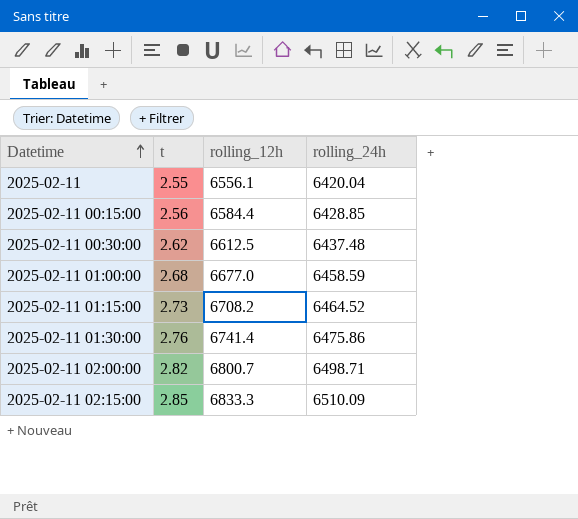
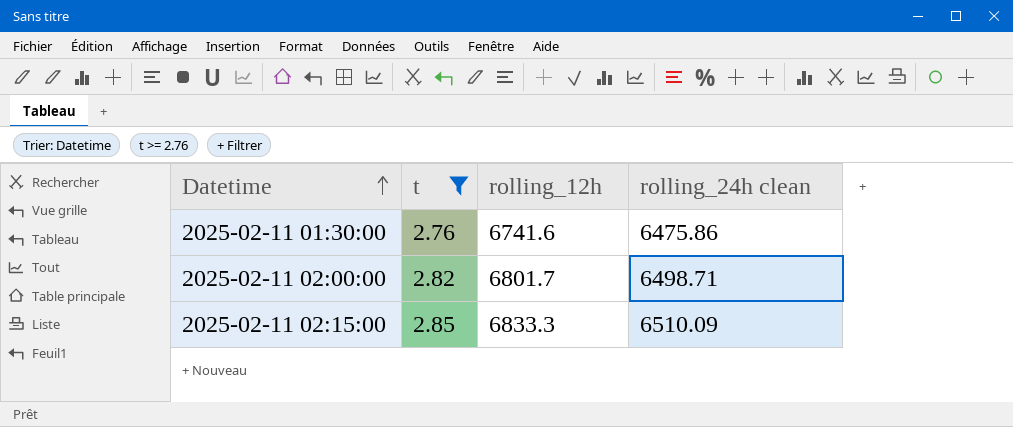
filter: none -> t >= 2.76
column name: rolling_24h -> rolling_24h clean
2025-02-11 01:30:00 | rolling_12h: 6741.4 -> 6741.6
2025-02-11 02:00:00 | rolling_12h: 6800.7 -> 6801.7

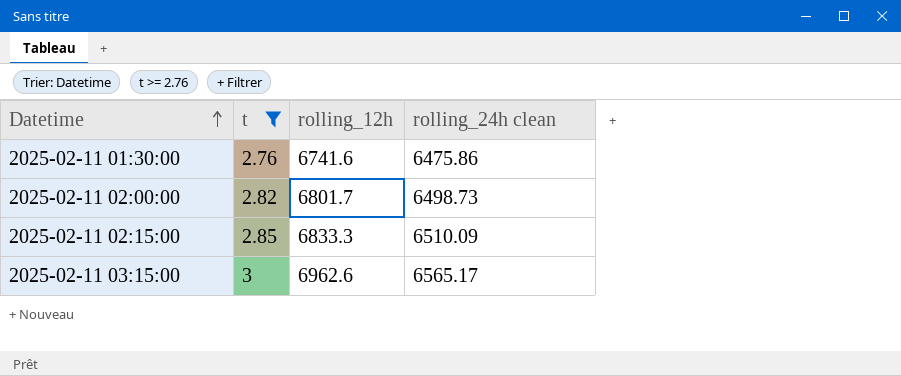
2025-02-11 02:00:00 | rolling_24h clean: 6498.71 -> 6498.73
row 2025-02-11 03:15:00: none -> 3 | 6962.6 | 6565.17

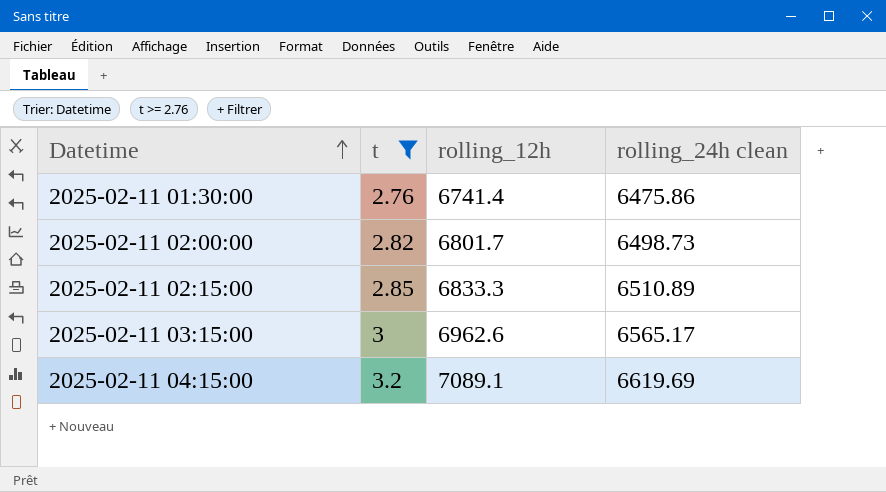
2025-02-11 01:30:00 | rolling_12h: 6741.6 -> 6741.4
2025-02-11 02:15:00 | rolling_24h clean: 6510.09 -> 6510.89
row 2025-02-11 04:15:00: none -> 3.2 | 7089.1 | 6619.69

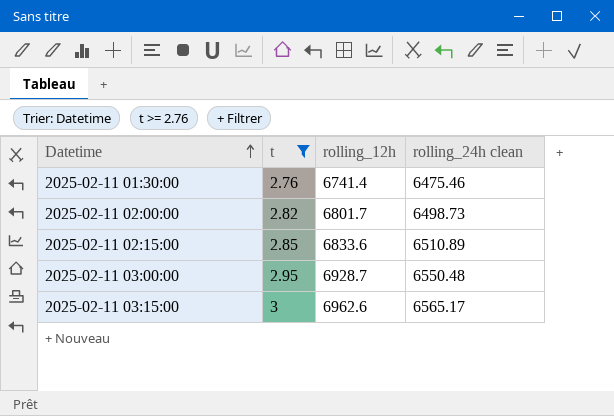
row 2025-02-11 04:15:00: 3.2 | 7089.1 | 6619.69 -> none
2025-02-11 01:30:00 | rolling_24h clean: 6475.86 -> 6475.46
2025-02-11 02:15:00 | rolling_12h: 6833.3 -> 6833.6
row 2025-02-11 03:00:00: none -> 2.95 | 6928.7 | 6550.48

